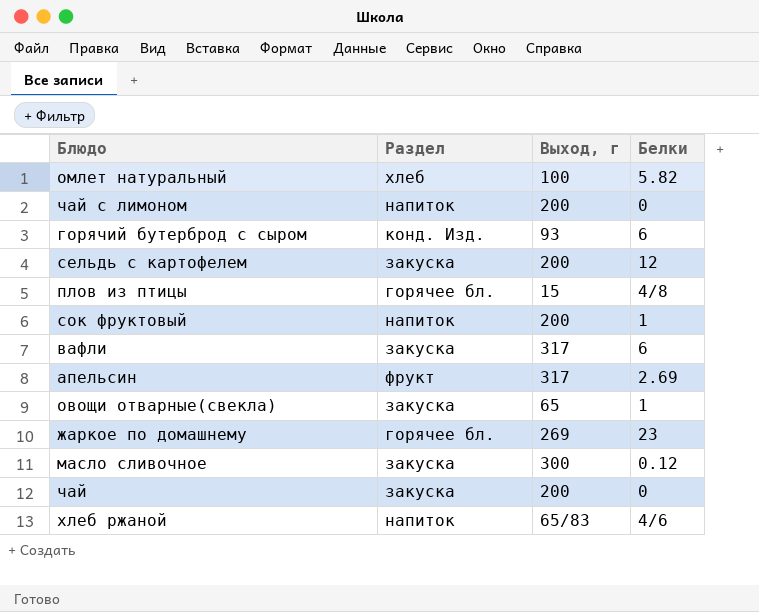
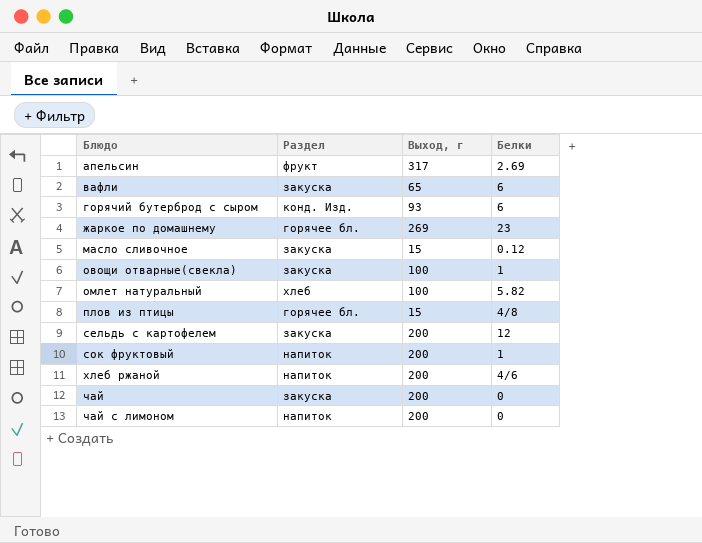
row order: none -> Блюдо ascending
вафли | Выход, г: 317 -> 65
масло сливочное | Выход, г: 300 -> 15
овощи отварные(свекла) | Выход, г: 65 -> 100
хлеб ржаной | Выход, г: 65/83 -> 200

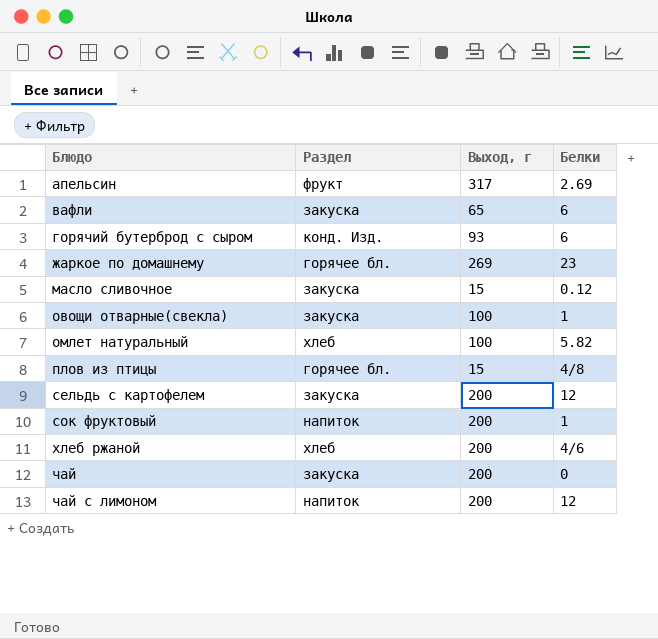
хлеб ржаной | Раздел: напиток -> хлеб
чай с лимоном | Белки: 0 -> 12

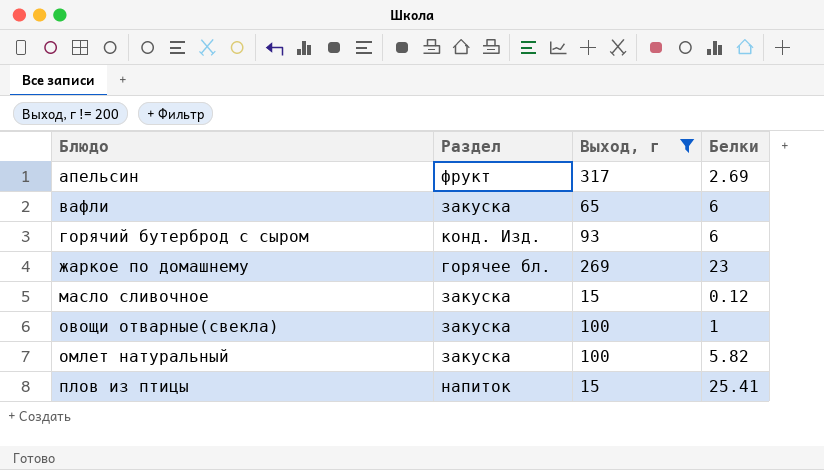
filter: none -> Выход, г != 200
омлет натуральный | Раздел: хлеб -> закуска
плов из птицы | Раздел: горячее бл. -> напиток
плов из птицы | Белки: 4/8 -> 25.41

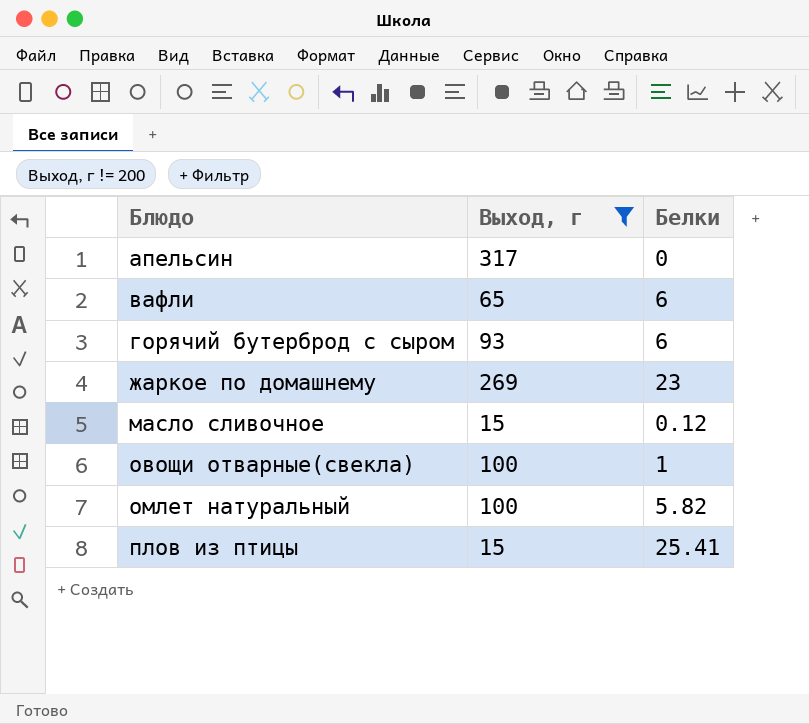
column Раздел | position: 2 -> none
апельсин | Белки: 2.69 -> 0

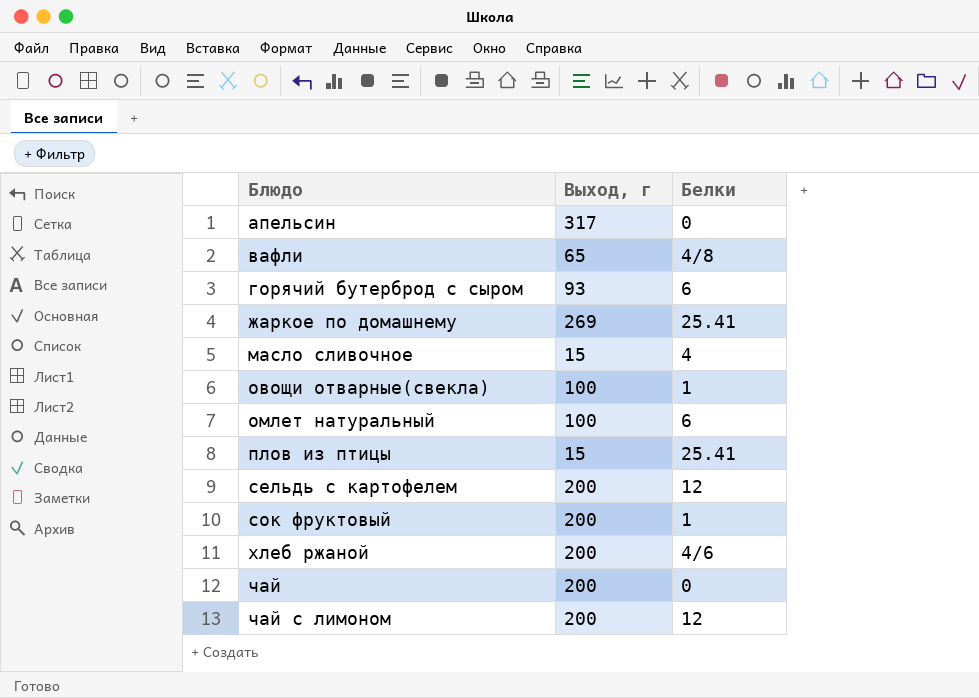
filter: Выход, г != 200 -> none
вафли | Белки: 6 -> 4/8
жаркое по домашнему | Белки: 23 -> 25.41
масло сливочное | Белки: 0.12 -> 4
омлет натуральный | Белки: 5.82 -> 6

